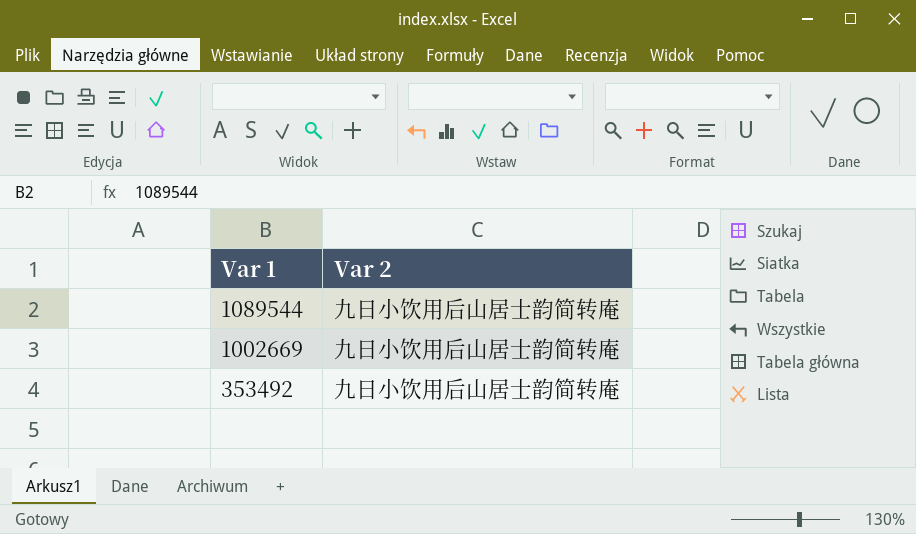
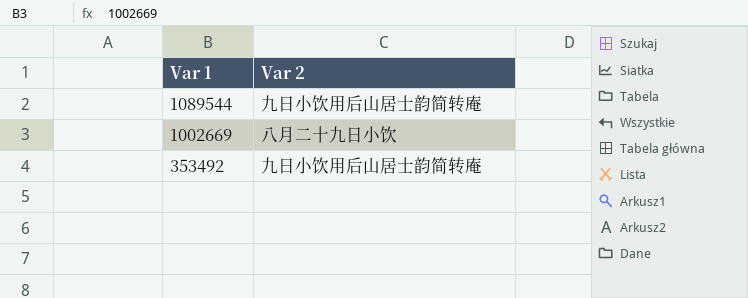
1002669 | Var 2: 九日小饮用后山居士韵简转庵 -> 八月二十九日小饮

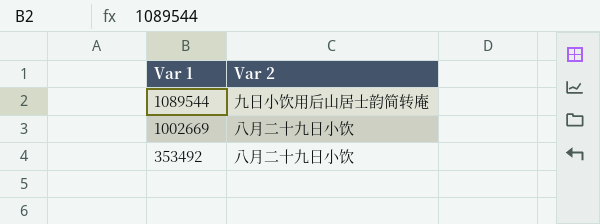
353492 | Var 2: 九日小饮用后山居士韵简转庵 -> 八月二十九日小饮

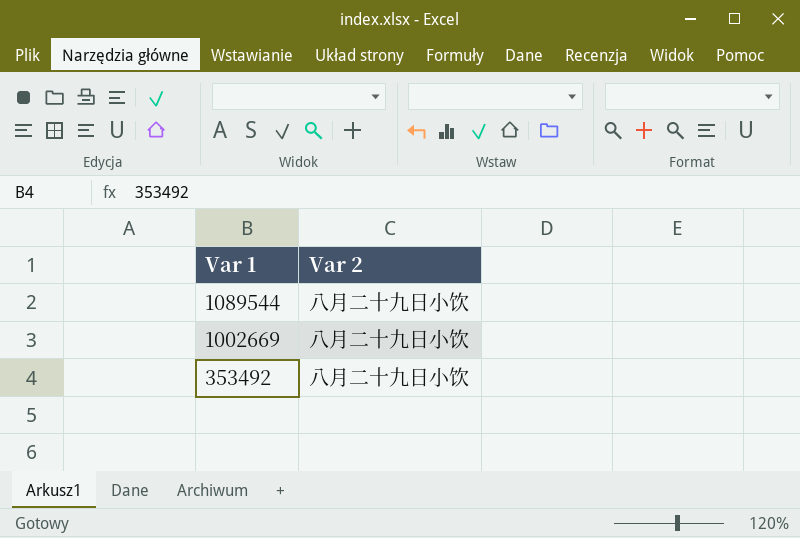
1089544 | Var 2: 九日小饮用后山居士韵简转庵 -> 八月二十九日小饮

